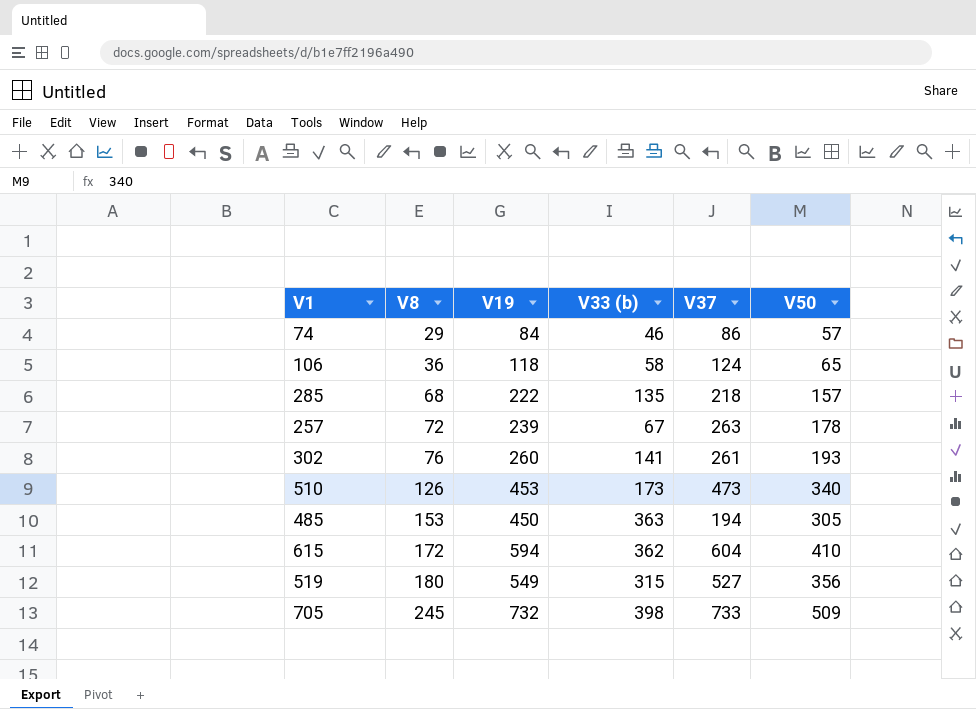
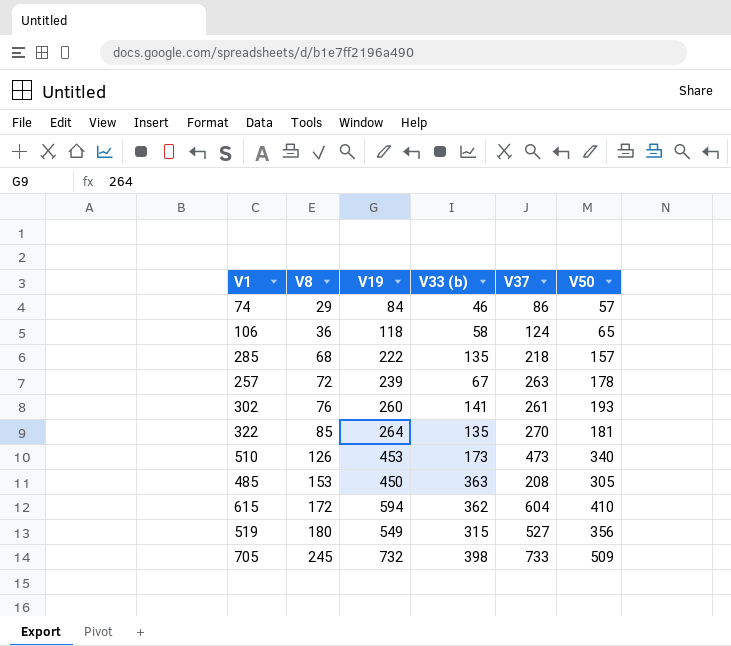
row 322: none -> 85 | 264 | 135 | 270 | 181
485 | V37: 194 -> 208

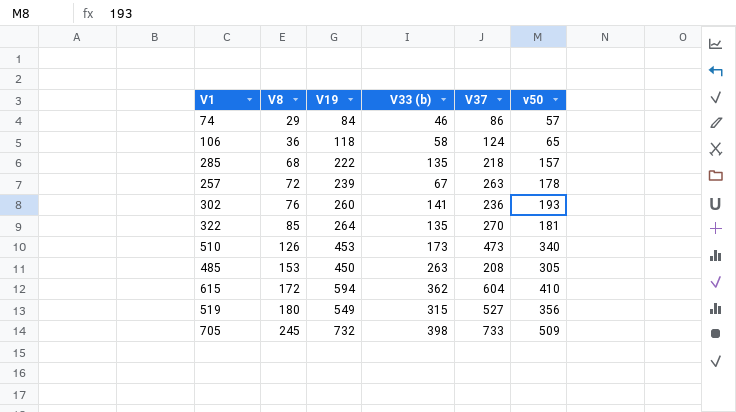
column name: V50 -> v50
302 | V37: 261 -> 236
485 | V33 (b): 363 -> 263

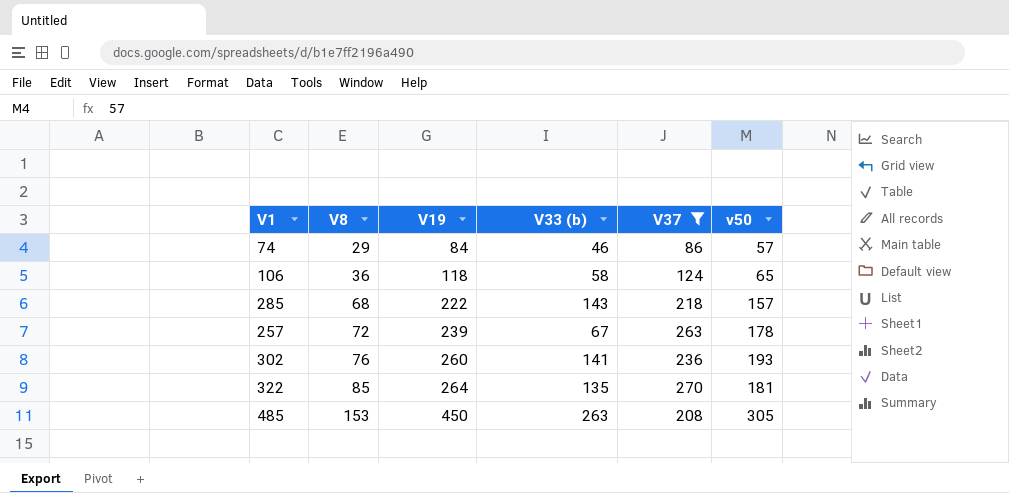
filter: none -> V37 <= 270
285 | V33 (b): 135 -> 143

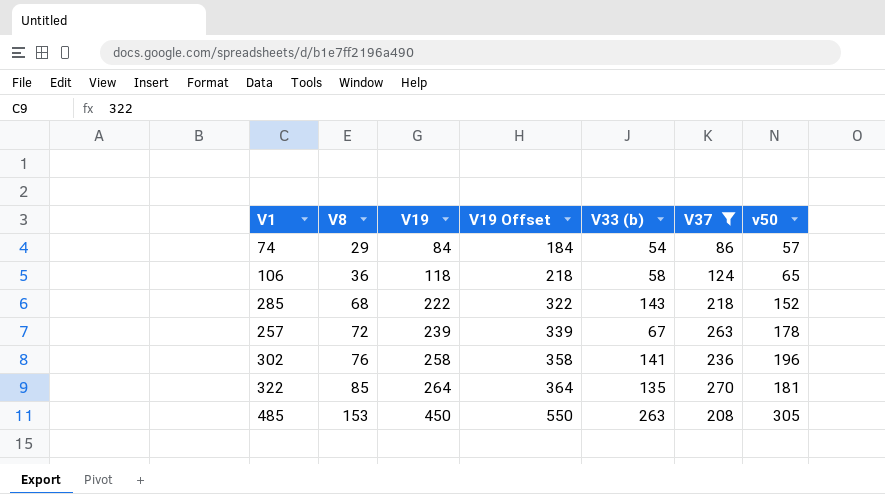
column V19 Offset | formula: none -> [V19] + 100
74 | V33 (b): 46 -> 54
285 | v50: 157 -> 152
302 | V19: 260 -> 258
302 | v50: 193 -> 196

